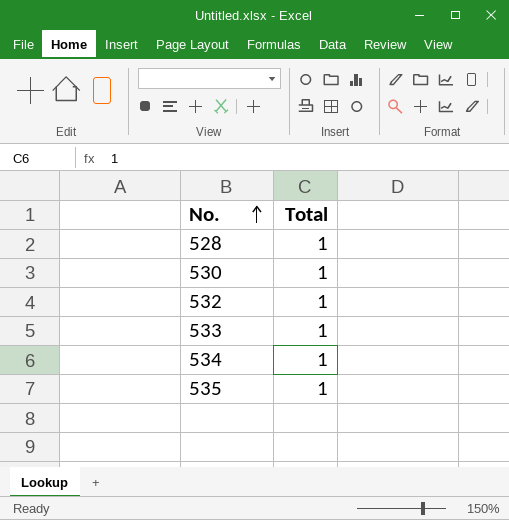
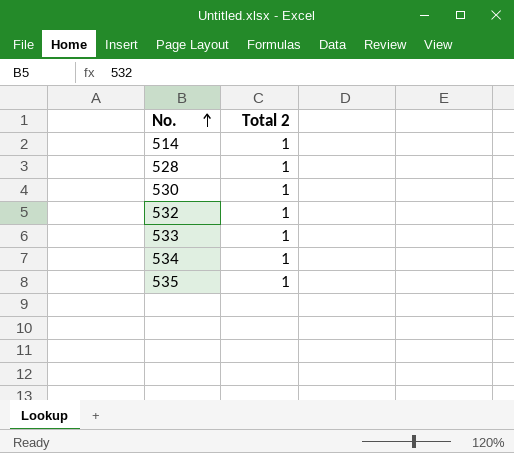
column name: Total -> Total 2
row 514: none -> 1

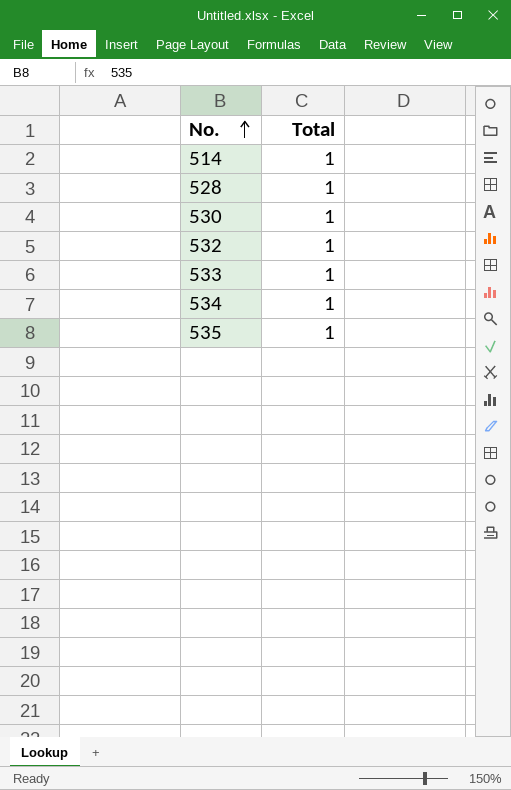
column name: Total 2 -> Total

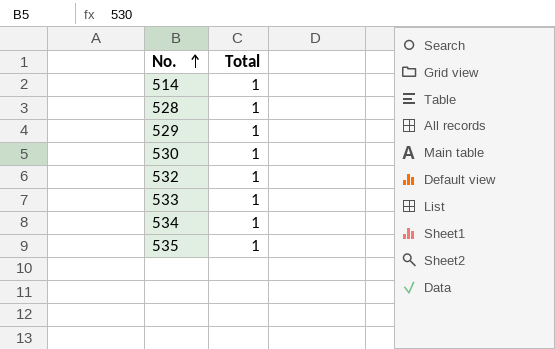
row 529: none -> 1

